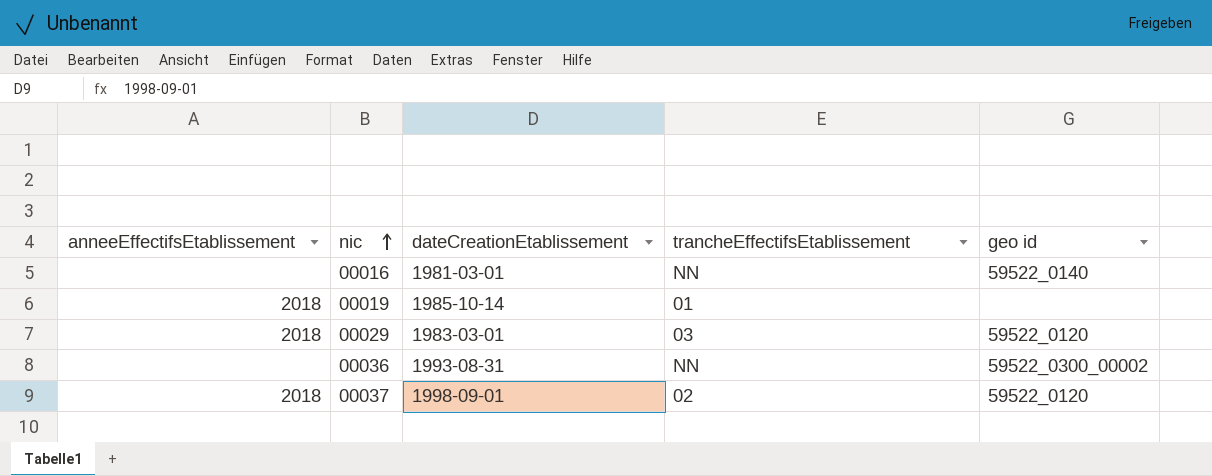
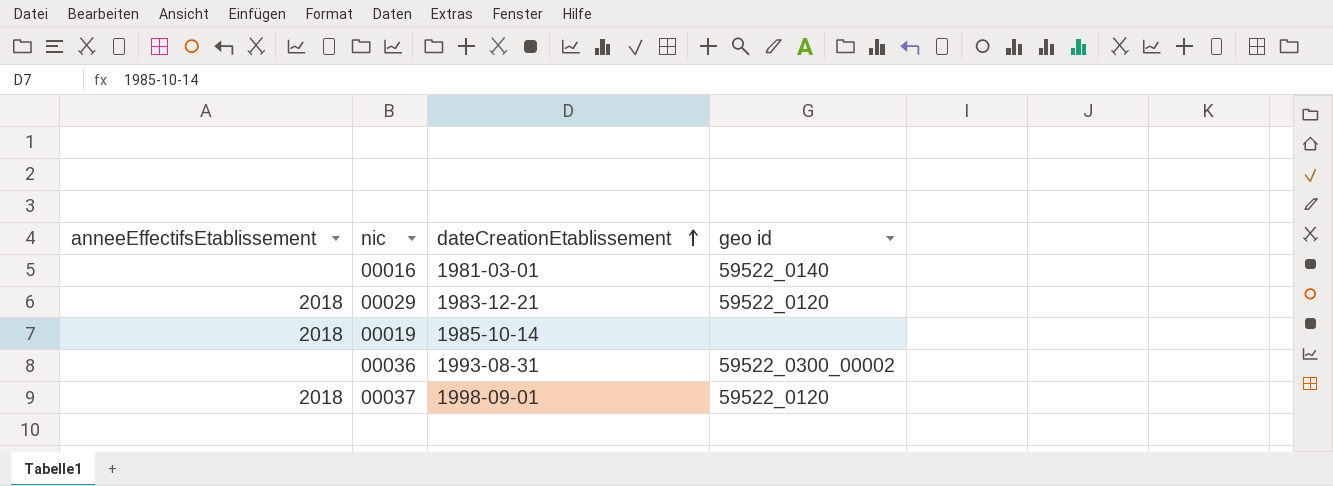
row order: nic ascending -> dateCreationEtablissement ascending
column trancheEffectifsEtablissement | position: 4 -> none
00029 | dateCreationEtablissement: 1983-03-01 -> 1983-12-21

